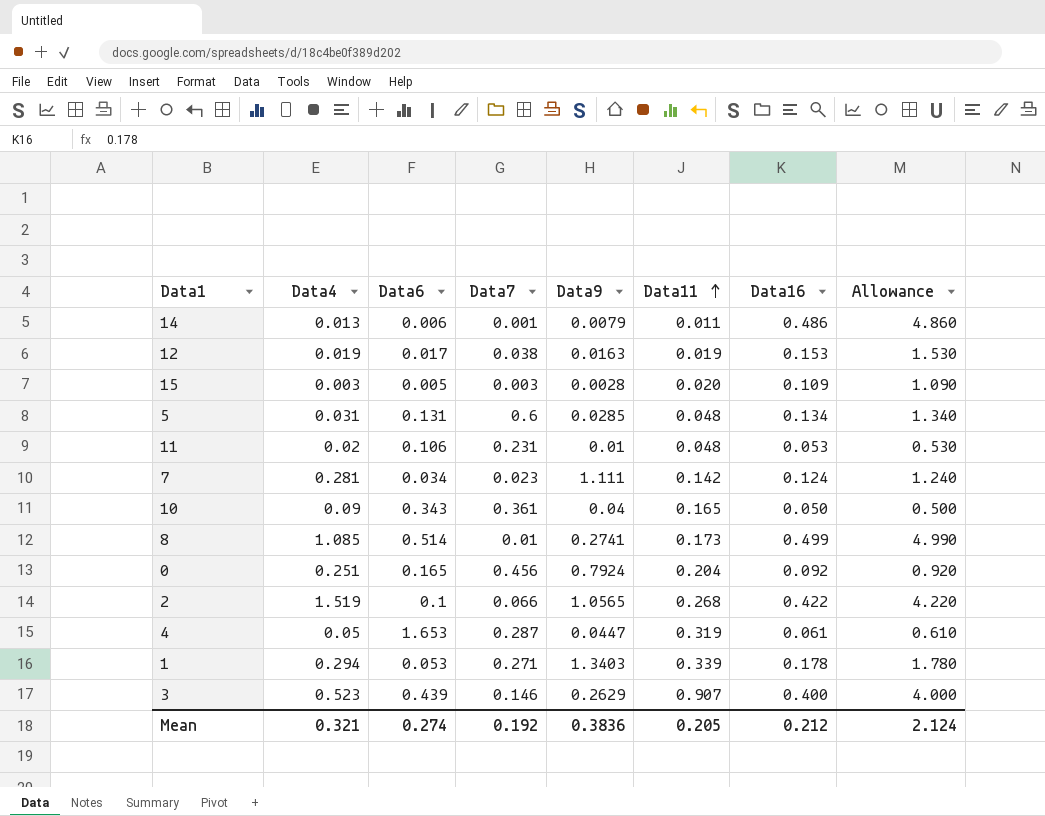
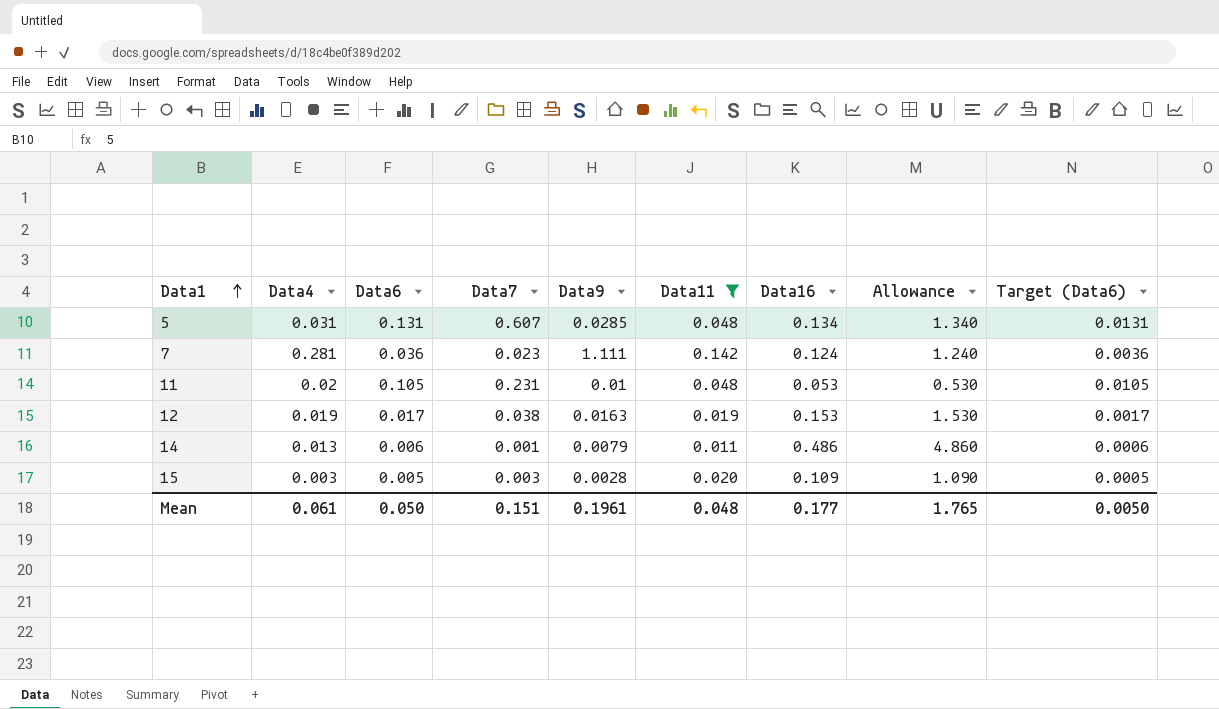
filter: none -> Data11 <= 0.142
row order: Data11 ascending -> Data1 ascending
column Target (Data6) | formula: none -> [Data6] * 0.1
5 | Data7: 0.6 -> 0.607
7 | Data6: 0.034 -> 0.036
11 | Data6: 0.106 -> 0.105
Mean | Data4: 0.321 -> 0.061
Mean | Data6: 0.274 -> 0.050
Mean | Data7: 0.192 -> 0.151
Mean | Data9: 0.3836 -> 0.1961
Mean | Data11: 0.205 -> 0.048
Mean | Data16: 0.212 -> 0.177
Mean | Allowance: 2.124 -> 1.765

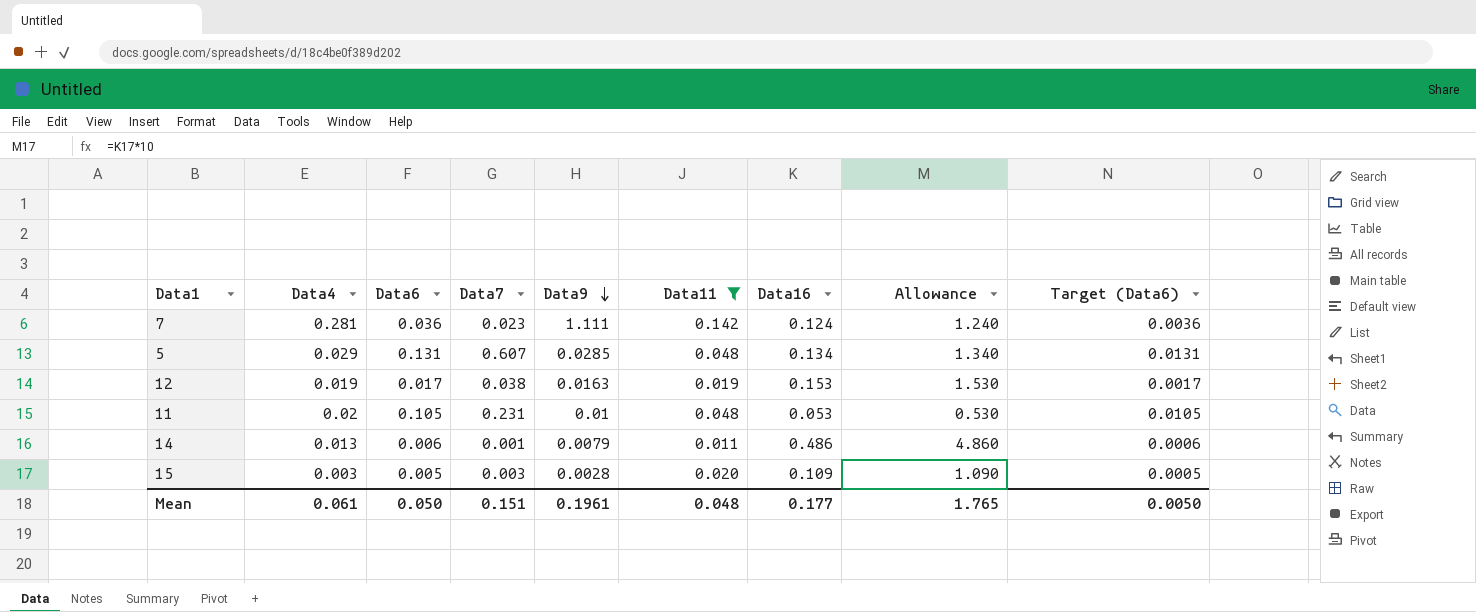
row order: Data1 ascending -> Data9 descending
5 | Data4: 0.031 -> 0.029

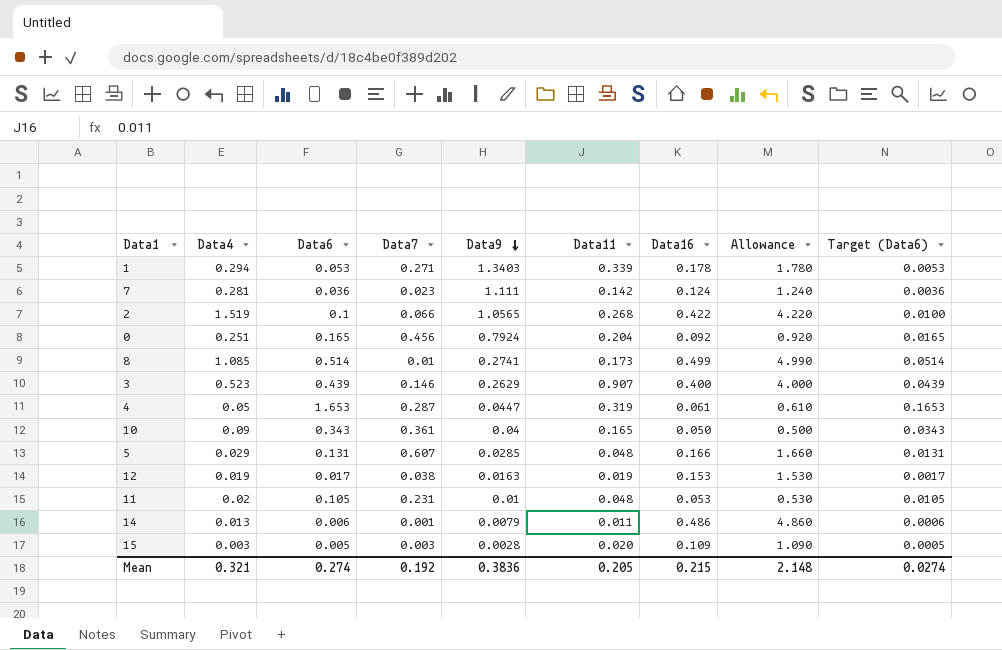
filter: Data11 <= 0.142 -> none
5 | Data16: 0.134 -> 0.166
5 | Allowance: 1.340 -> 1.660
Mean | Data4: 0.061 -> 0.321
Mean | Data6: 0.050 -> 0.274
Mean | Data7: 0.151 -> 0.192
Mean | Data9: 0.1961 -> 0.3836
Mean | Data11: 0.048 -> 0.205
Mean | Data16: 0.177 -> 0.215
Mean | Allowance: 1.765 -> 2.148
Mean | Target (Data6): 0.0050 -> 0.0274

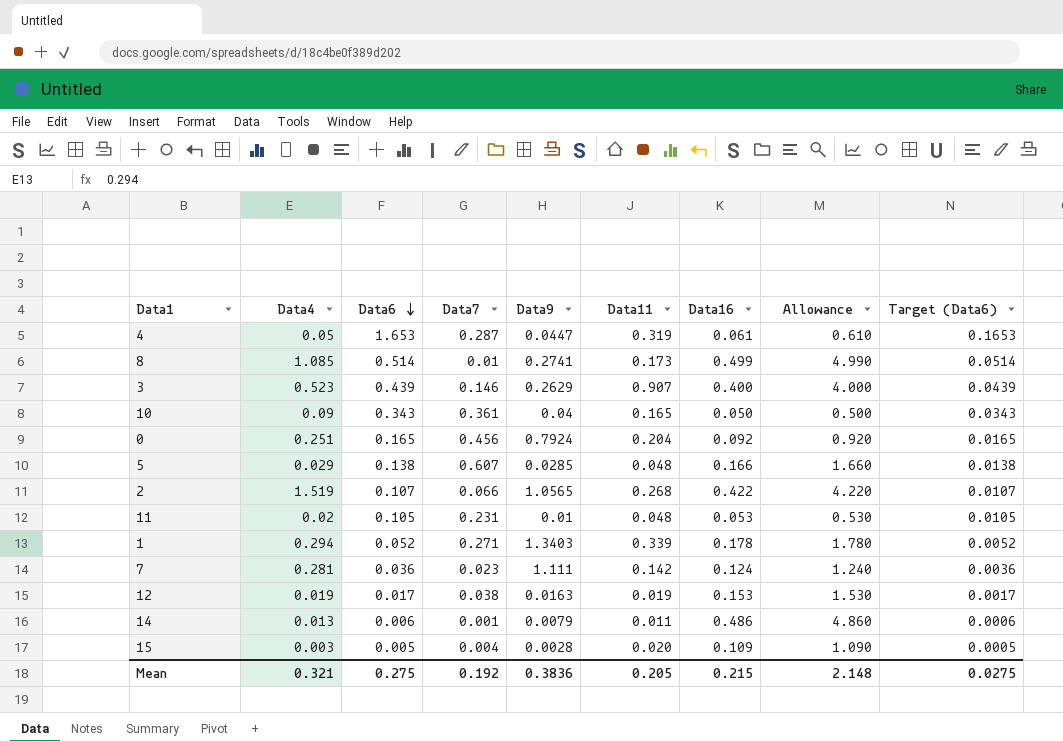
row order: Data9 descending -> Data6 descending
5 | Data6: 0.131 -> 0.138
5 | Target (Data6): 0.0131 -> 0.0138
2 | Data6: 0.1 -> 0.107
2 | Target (Data6): 0.0100 -> 0.0107
1 | Data6: 0.053 -> 0.052
1 | Target (Data6): 0.0053 -> 0.0052
15 | Data7: 0.003 -> 0.004
Mean | Data6: 0.274 -> 0.275
Mean | Target (Data6): 0.0274 -> 0.0275

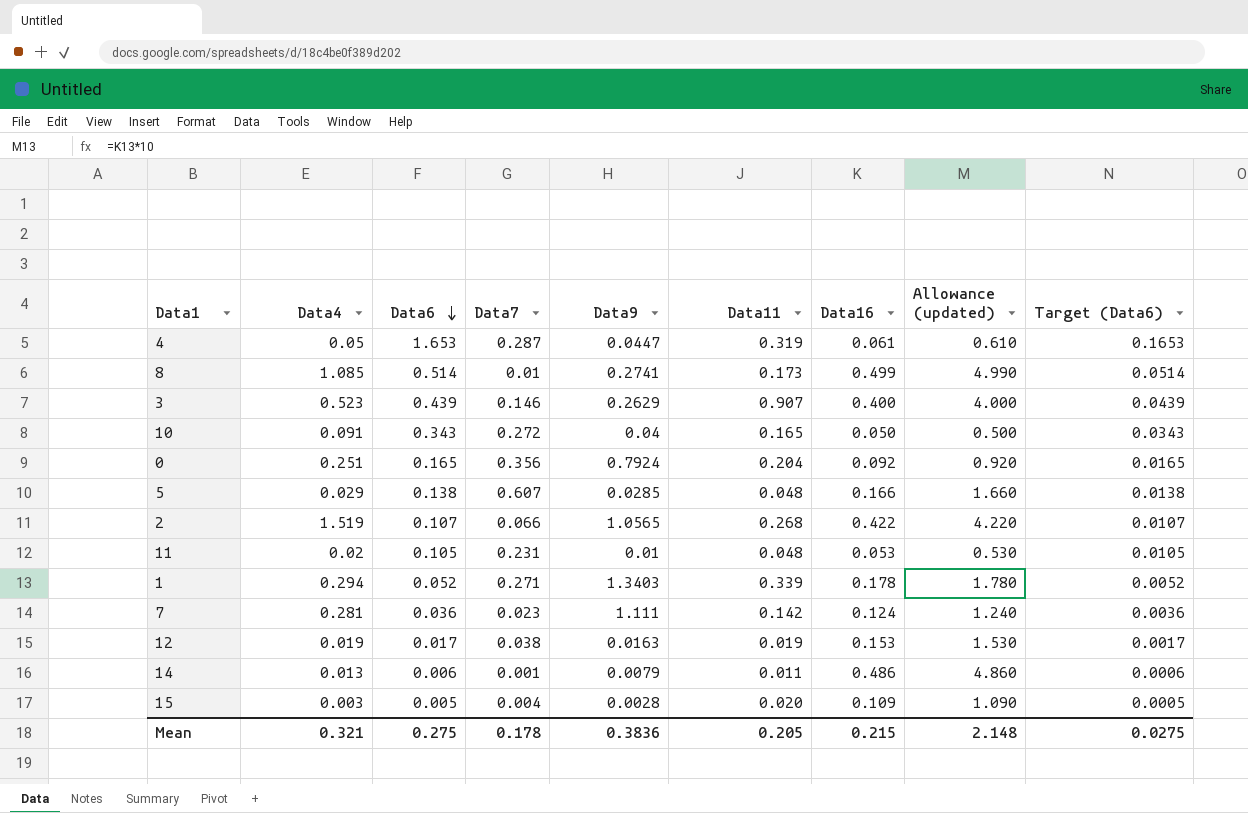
column name: Allowance -> Allowance (updated)
10 | Data4: 0.09 -> 0.091
10 | Data7: 0.361 -> 0.272
0 | Data7: 0.456 -> 0.356
Mean | Data7: 0.192 -> 0.178

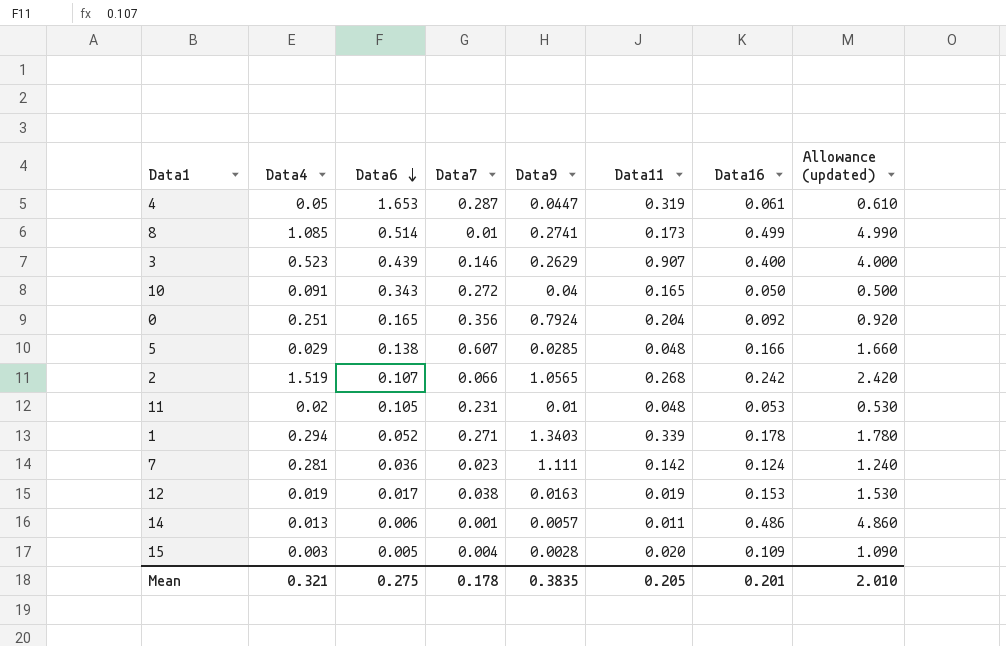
column Target (Data6) | formula: [Data6] * 0.1 -> none
2 | Data16: 0.422 -> 0.242
2 | Allowance (updated): 4.220 -> 2.420
14 | Data9: 0.0079 -> 0.0057
Mean | Data9: 0.3836 -> 0.3835
Mean | Data16: 0.215 -> 0.201
Mean | Allowance (updated): 2.148 -> 2.010

